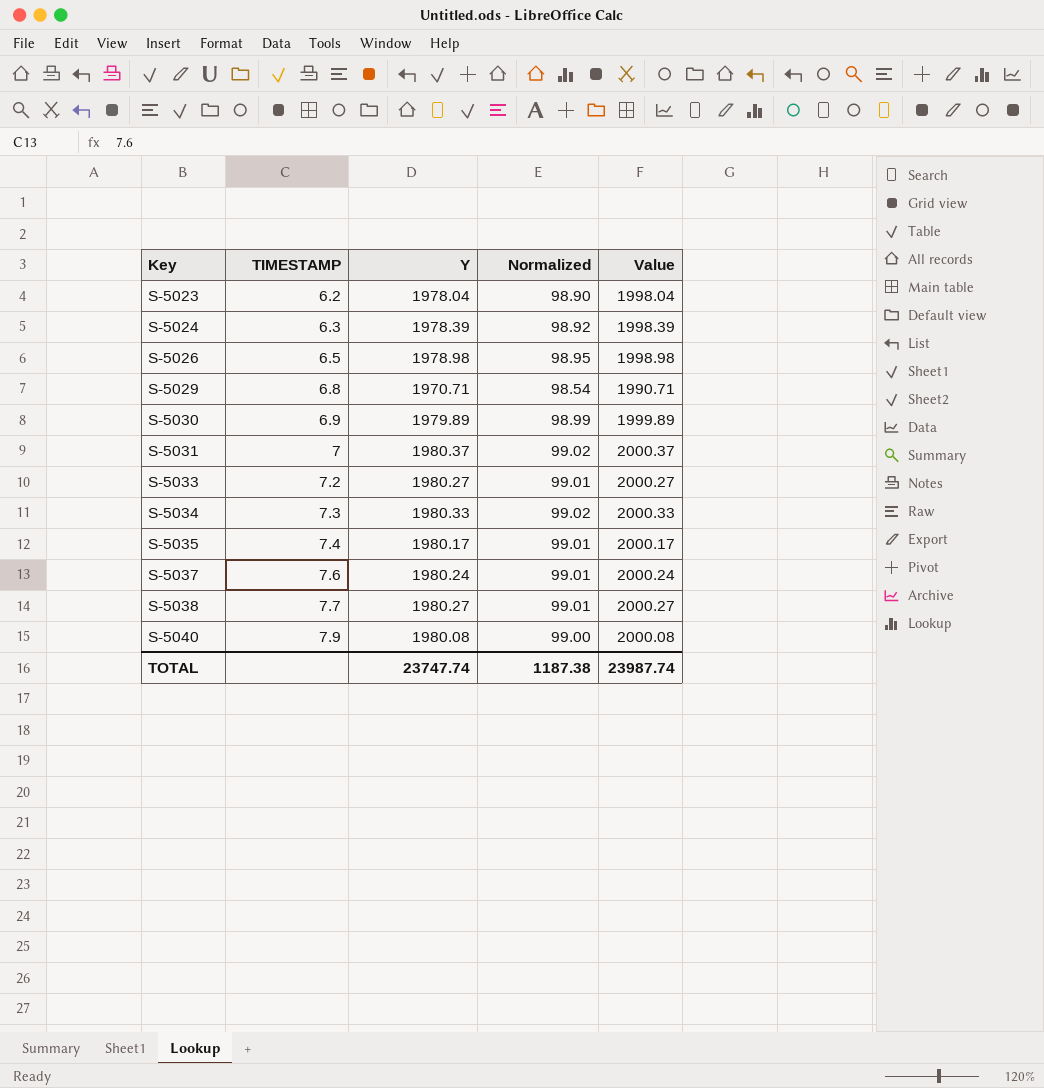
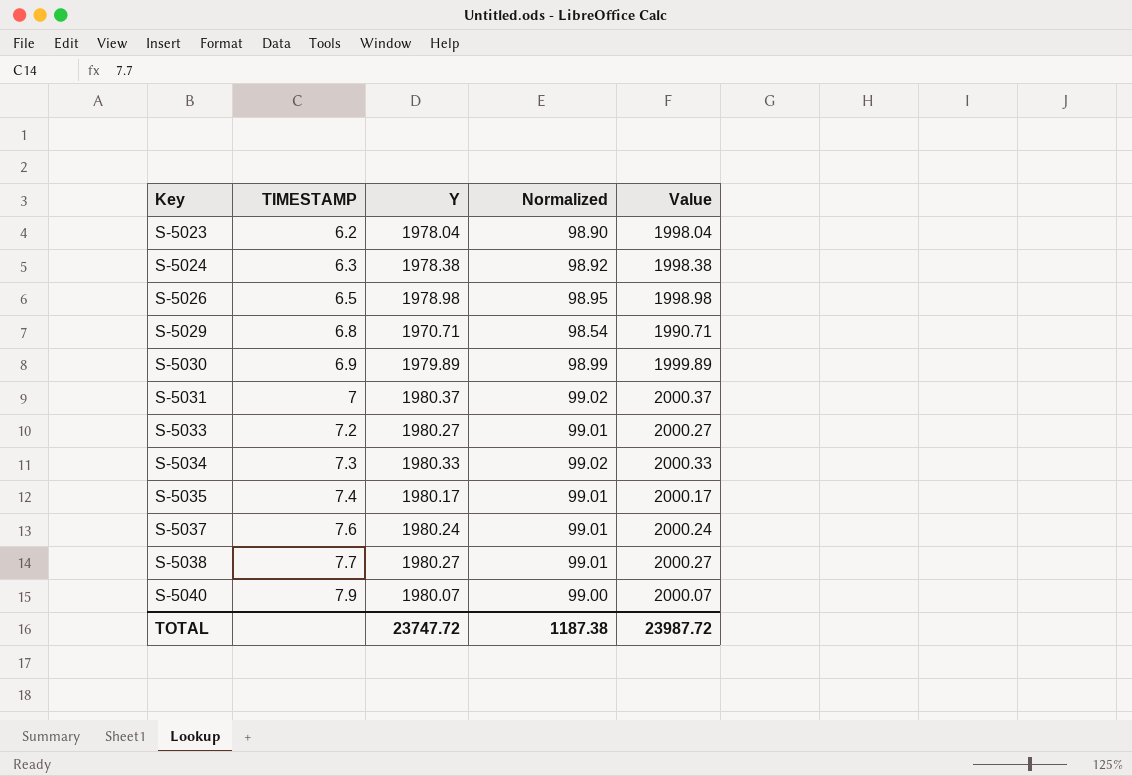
S-5024 | Y: 1978.39 -> 1978.38
S-5024 | Value: 1998.39 -> 1998.38
S-5040 | Y: 1980.08 -> 1980.07
S-5040 | Value: 2000.08 -> 2000.07
TOTAL | Y: 23747.74 -> 23747.72
TOTAL | Value: 23987.74 -> 23987.72

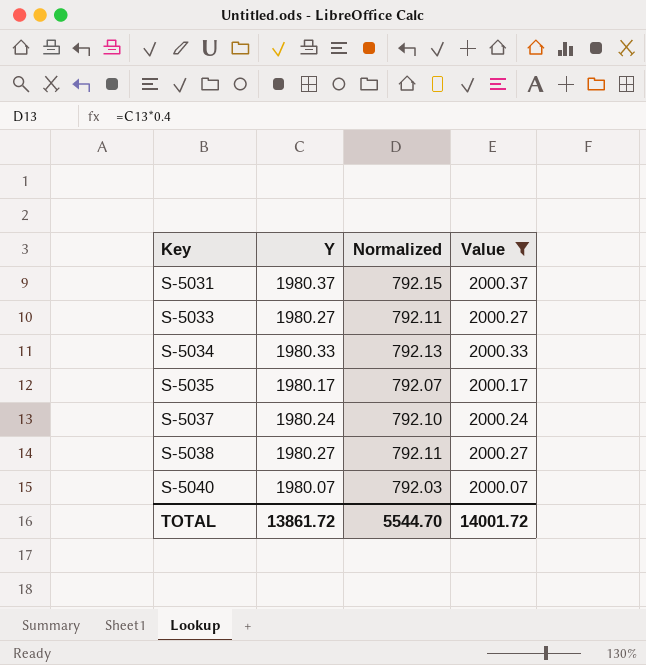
filter: none -> Value >= 2000.07
column TIMESTAMP | position: 2 -> none
column Normalized | formula: [Y] * 0.05 -> [Y] * 0.4
TOTAL | Y: 23747.72 -> 13861.72
TOTAL | Normalized: 1187.38 -> 5544.70
TOTAL | Value: 23987.72 -> 14001.72

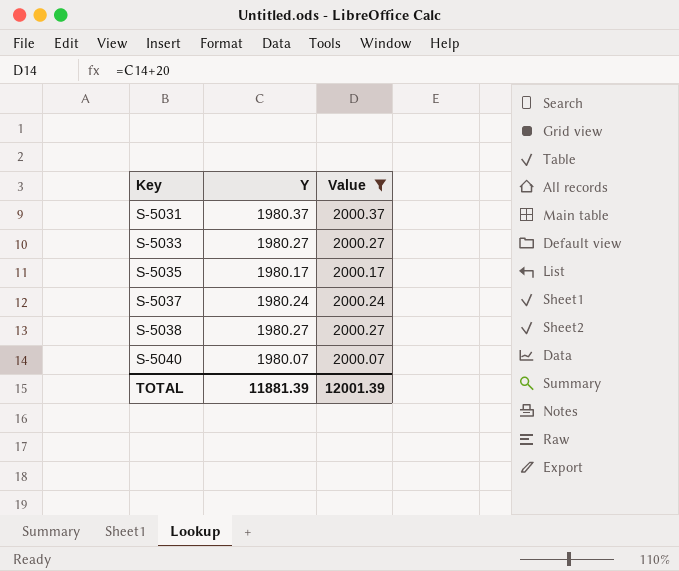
column Normalized | formula: [Y] * 0.4 -> none
row S-5034: 1980.33 | 792.13 | 2000.33 -> none
TOTAL | Y: 13861.72 -> 11881.39
TOTAL | Value: 14001.72 -> 12001.39

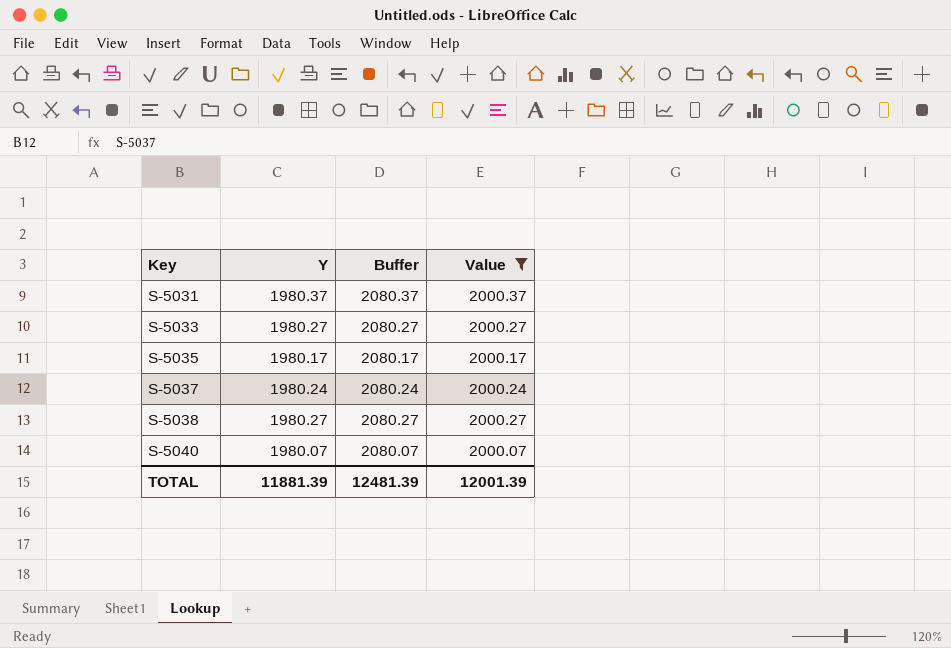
column Buffer | formula: none -> [Y] + 100

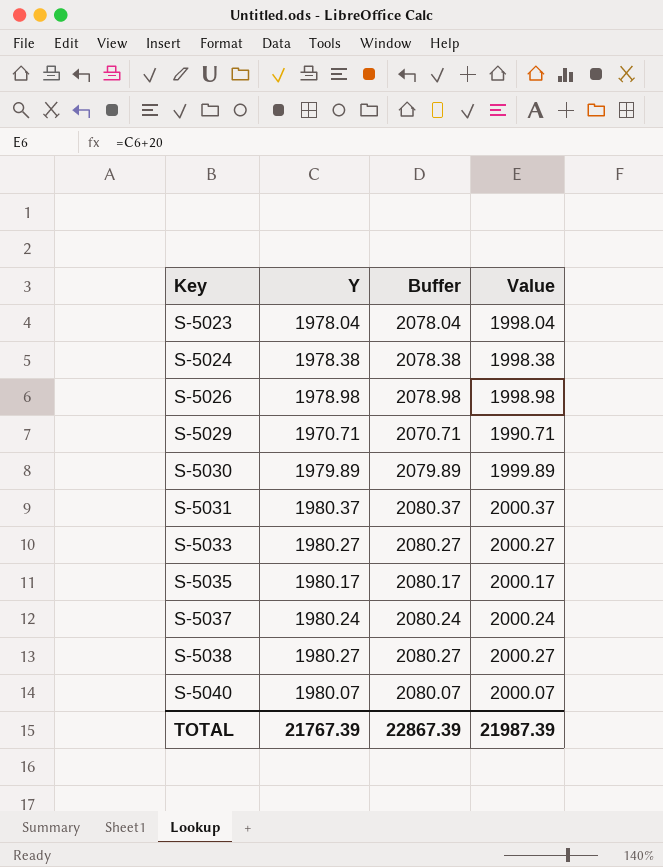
filter: Value >= 2000.07 -> none
TOTAL | Y: 11881.39 -> 21767.39
TOTAL | Buffer: 12481.39 -> 22867.39
TOTAL | Value: 12001.39 -> 21987.39

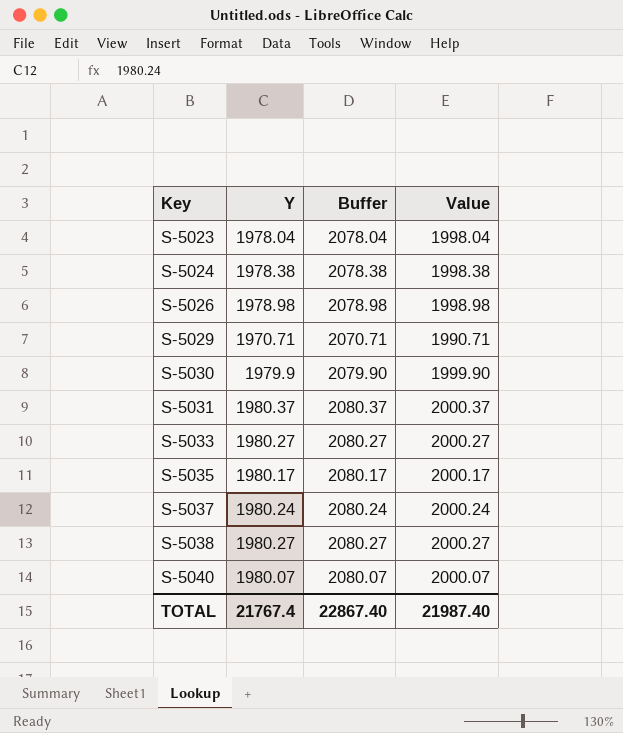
S-5030 | Y: 1979.89 -> 1979.9
S-5030 | Buffer: 2079.89 -> 2079.90
S-5030 | Value: 1999.89 -> 1999.90
TOTAL | Y: 21767.39 -> 21767.4
TOTAL | Buffer: 22867.39 -> 22867.40
TOTAL | Value: 21987.39 -> 21987.40

